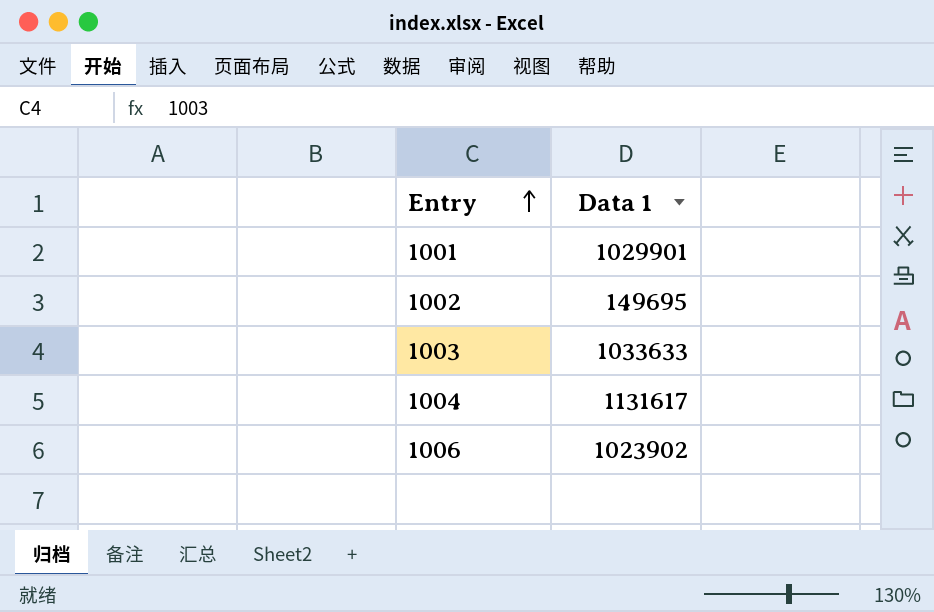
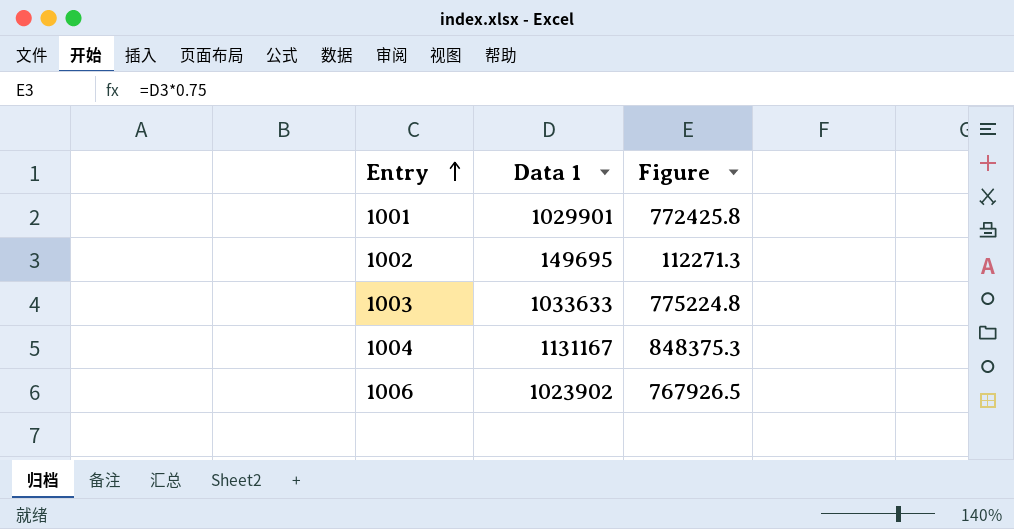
column Figure | formula: none -> [Data 1] * 0.75
1004 | Data 1: 1131617 -> 1131167

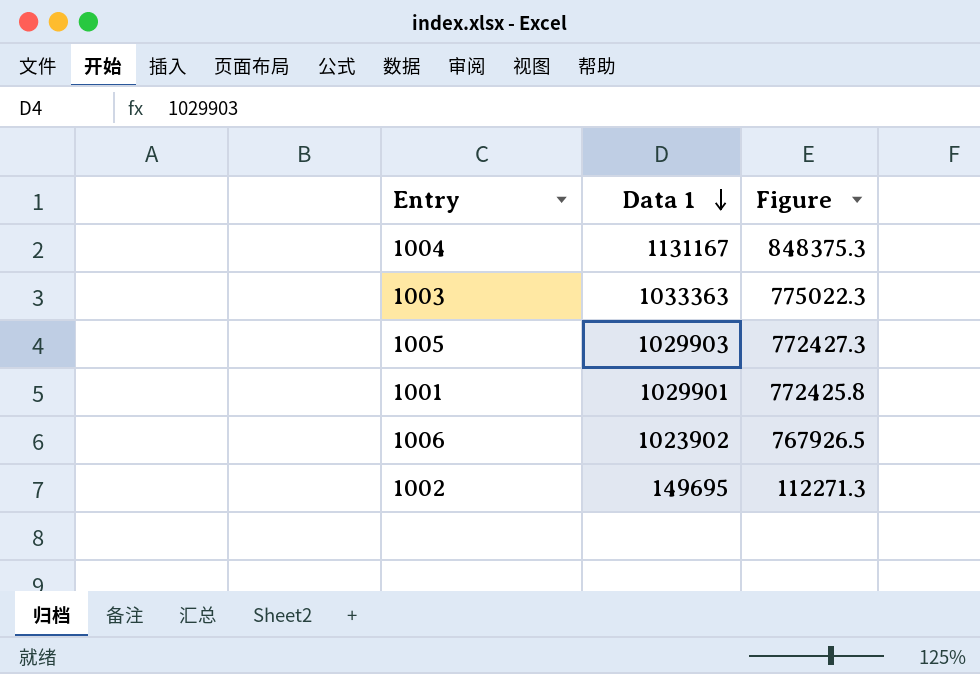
row order: Entry ascending -> Data 1 descending
1003 | Data 1: 1033633 -> 1033363
1003 | Figure: 775224.8 -> 775022.3
row 1005: none -> 1029903 | 772427.3

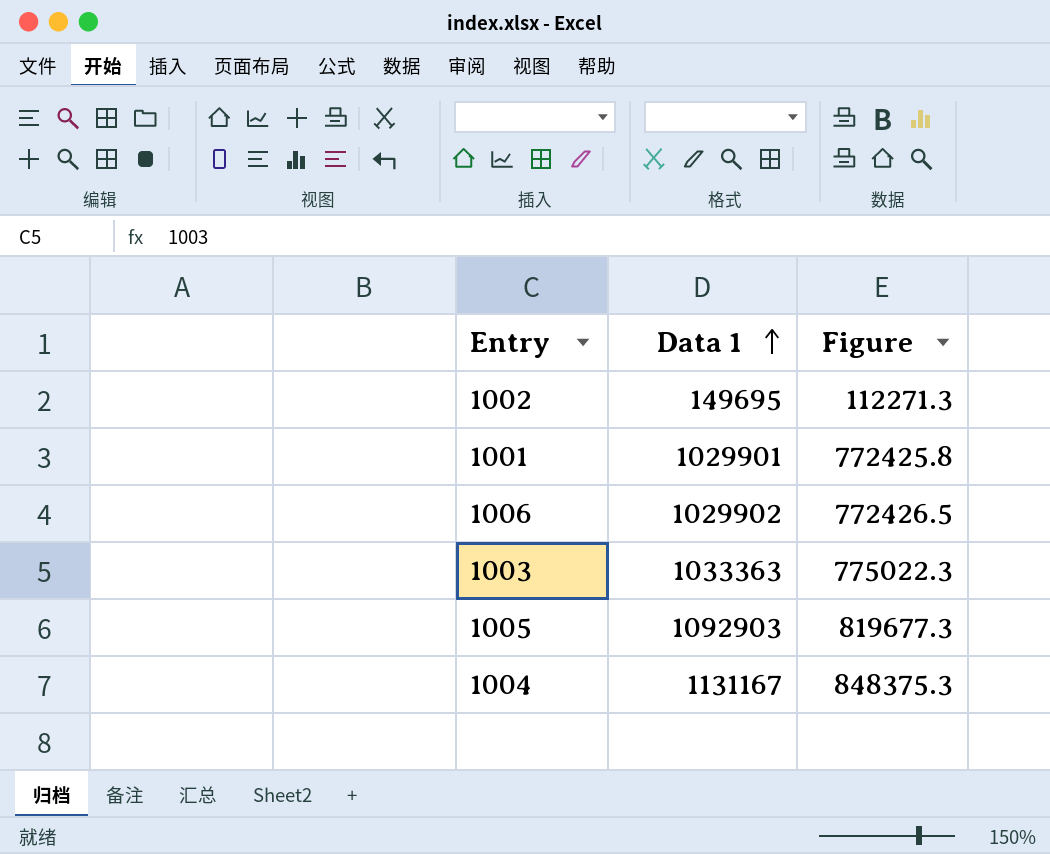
row order: Data 1 descending -> Data 1 ascending
1006 | Data 1: 1023902 -> 1029902
1006 | Figure: 767926.5 -> 772426.5
1005 | Data 1: 1029903 -> 1092903
1005 | Figure: 772427.3 -> 819677.3

